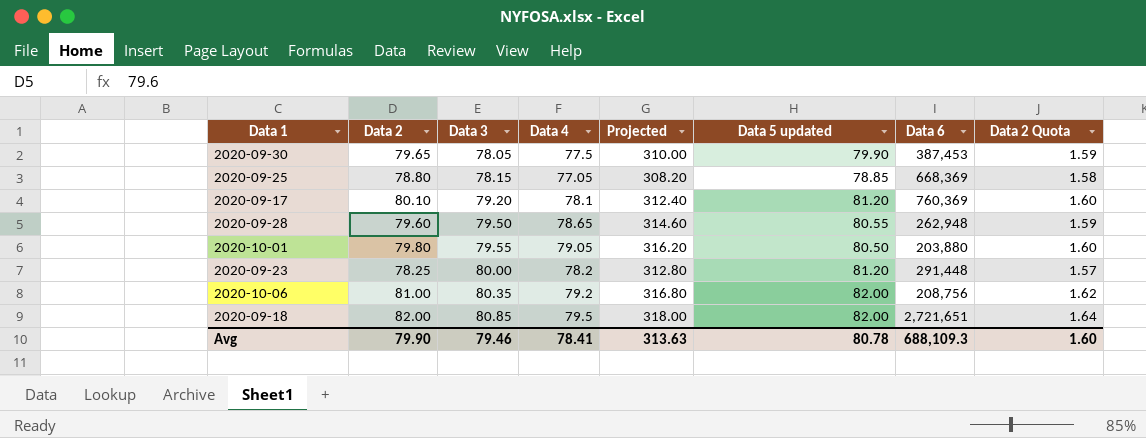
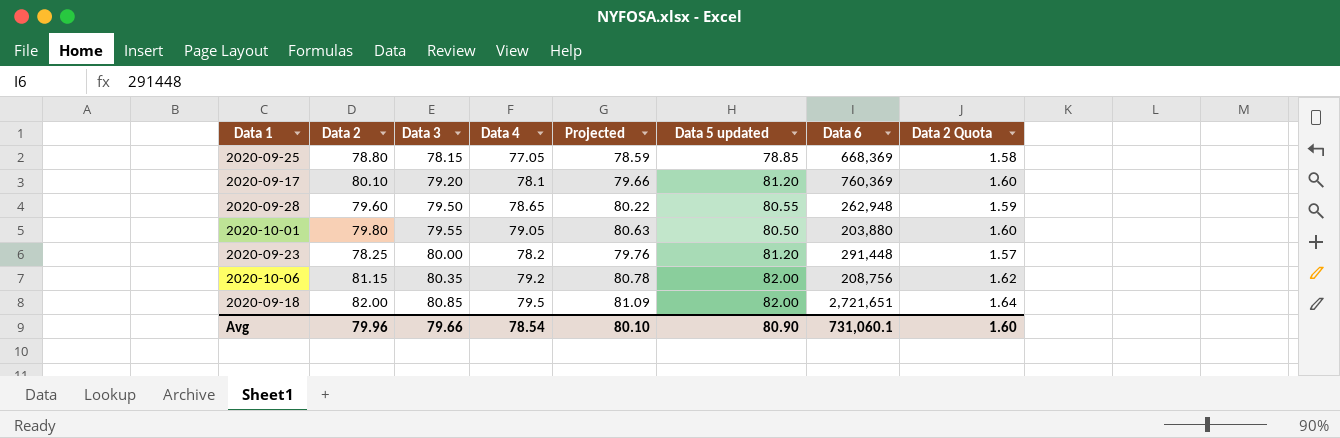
column Projected | formula: [Data 4] * 4 -> [Data 4] * 1.02
row 2020-09-30: 79.65 | 78.05 | 77.5 | 310.00 | 79.90 | 387,453 | 1.59 -> none
2020-10-06 | Data 2: 81.00 -> 81.15
Avg | Data 2: 79.90 -> 79.96
Avg | Data 3: 79.46 -> 79.66
Avg | Data 4: 78.41 -> 78.54
Avg | Projected: 313.63 -> 80.10
Avg | Data 5 updated: 80.78 -> 80.90
Avg | Data 6: 688,109.3 -> 731,060.1

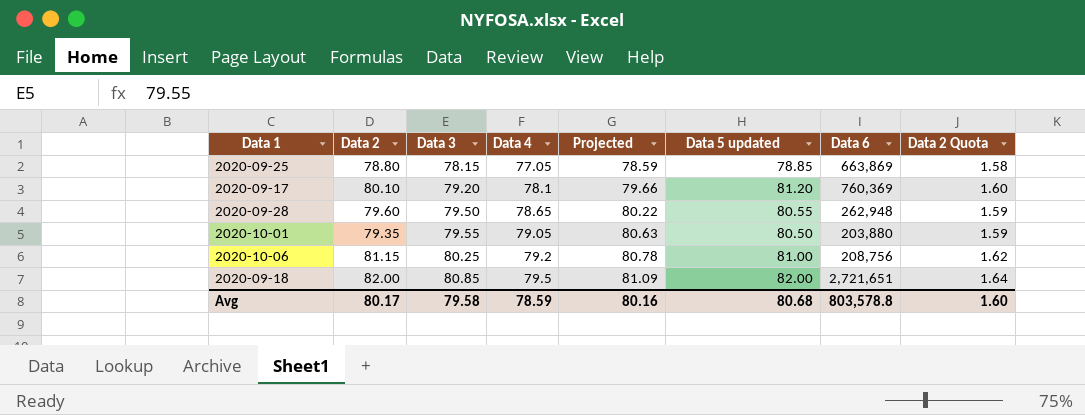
row 2020-09-23: 78.25 | 80.00 | 78.2 | 79.76 | 81.20 | 291,448 | 1.57 -> none
2020-09-25 | Data 6: 668,369 -> 663,869
2020-10-01 | Data 2: 79.80 -> 79.35
2020-10-01 | Data 2 Quota: 1.60 -> 1.59
2020-10-06 | Data 3: 80.35 -> 80.25
2020-10-06 | Data 5 updated: 82.00 -> 81.00
Avg | Data 2: 79.96 -> 80.17
Avg | Data 3: 79.66 -> 79.58
Avg | Data 4: 78.54 -> 78.59
Avg | Projected: 80.10 -> 80.16
Avg | Data 5 updated: 80.90 -> 80.68
Avg | Data 6: 731,060.1 -> 803,578.8

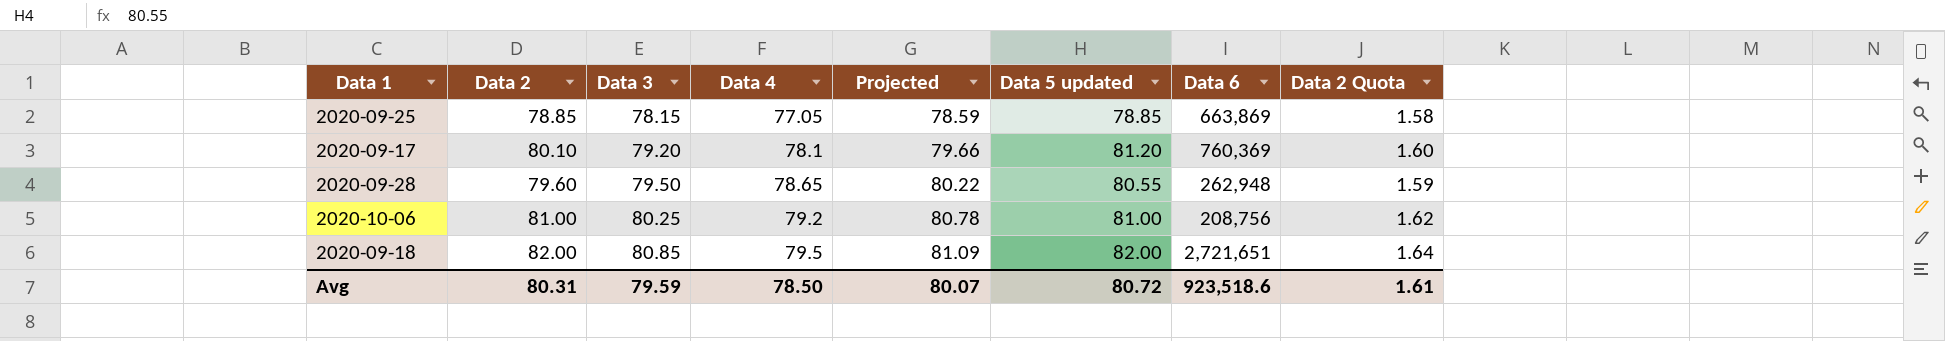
row 2020-10-01: 79.35 | 79.55 | 79.05 | 80.63 | 80.50 | 203,880 | 1.59 -> none
2020-09-25 | Data 2: 78.80 -> 78.85
2020-10-06 | Data 2: 81.15 -> 81.00
Avg | Data 2: 80.17 -> 80.31
Avg | Data 3: 79.58 -> 79.59
Avg | Data 4: 78.59 -> 78.50
Avg | Projected: 80.16 -> 80.07
Avg | Data 5 updated: 80.68 -> 80.72
Avg | Data 6: 803,578.8 -> 923,518.6
Avg | Data 2 Quota: 1.60 -> 1.61

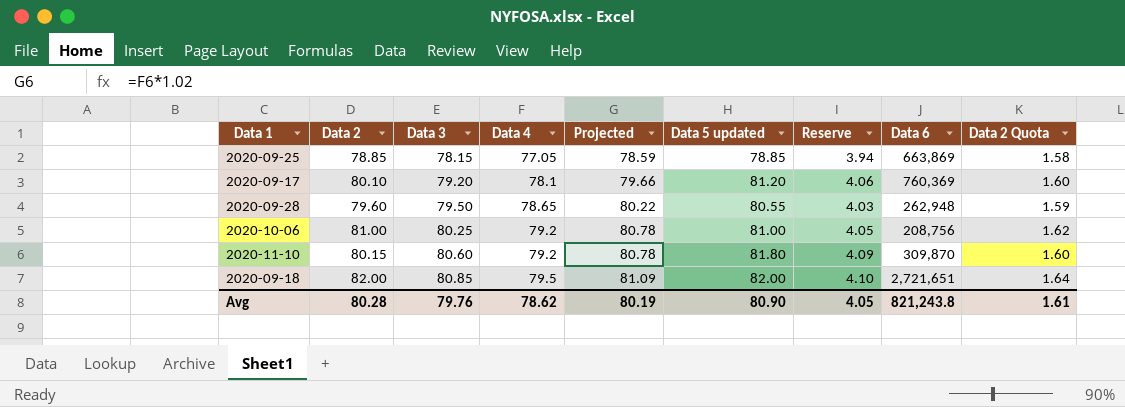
column Reserve | formula: none -> [Data 5 updated] * 0.05
row 2020-11-10: none -> 80.15 | 80.60 | 79.2 | 80.78 | 81.80 | 4.09 | 309,870 | 1.60
Avg | Data 2: 80.31 -> 80.28
Avg | Data 3: 79.59 -> 79.76
Avg | Data 4: 78.50 -> 78.62
Avg | Projected: 80.07 -> 80.19
Avg | Data 5 updated: 80.72 -> 80.90
Avg | Data 6: 923,518.6 -> 821,243.8

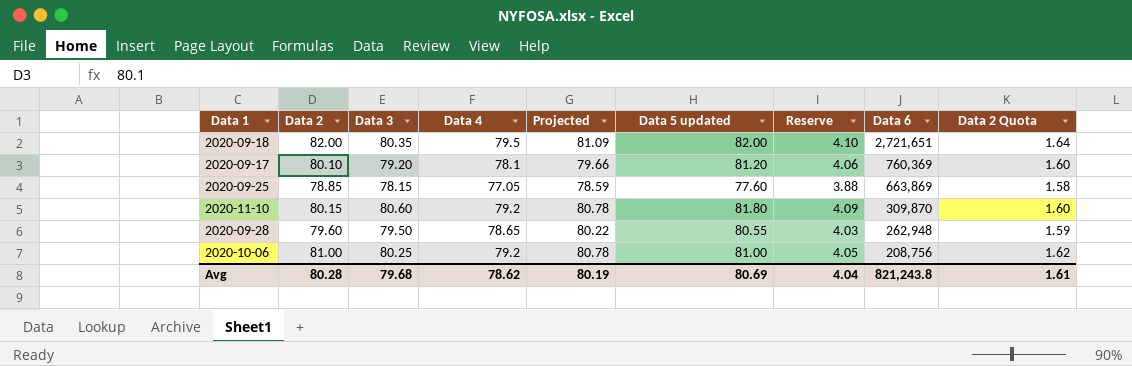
row order: Data 3 ascending -> Data 6 descending
2020-09-18 | Data 3: 80.85 -> 80.35
2020-09-25 | Data 5 updated: 78.85 -> 77.60
2020-09-25 | Reserve: 3.94 -> 3.88
Avg | Data 3: 79.76 -> 79.68
Avg | Data 5 updated: 80.90 -> 80.69
Avg | Reserve: 4.05 -> 4.04

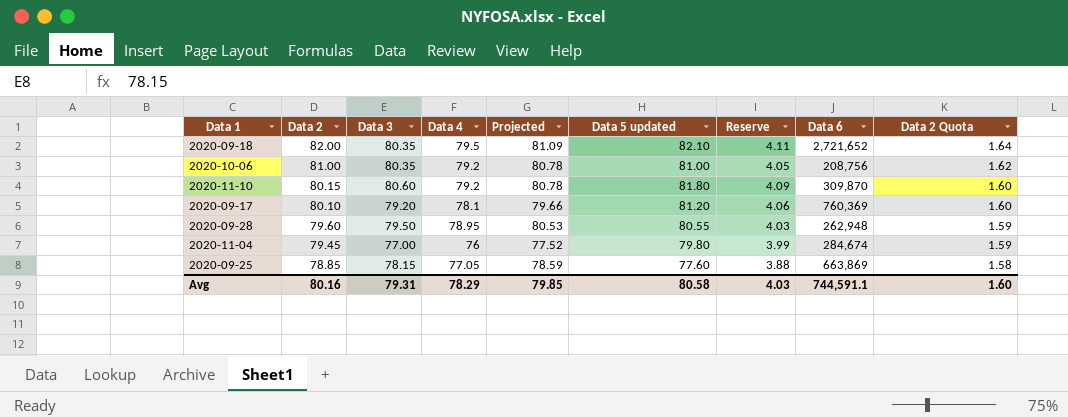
row order: Data 6 descending -> Data 2 descending
2020-09-18 | Data 5 updated: 82.00 -> 82.10
2020-09-18 | Reserve: 4.10 -> 4.11
2020-09-18 | Data 6: 2,721,651 -> 2,721,652
2020-10-06 | Data 3: 80.25 -> 80.35
2020-09-28 | Data 4: 78.65 -> 78.95
2020-09-28 | Projected: 80.22 -> 80.53
row 2020-11-04: none -> 79.45 | 77.00 | 76 | 77.52 | 79.80 | 3.99 | 284,674 | 1.59
Avg | Data 2: 80.28 -> 80.16
Avg | Data 3: 79.68 -> 79.31
Avg | Data 4: 78.62 -> 78.29
Avg | Projected: 80.19 -> 79.85
Avg | Data 5 updated: 80.69 -> 80.58
Avg | Reserve: 4.04 -> 4.03
Avg | Data 6: 821,243.8 -> 744,591.1
Avg | Data 2 Quota: 1.61 -> 1.60

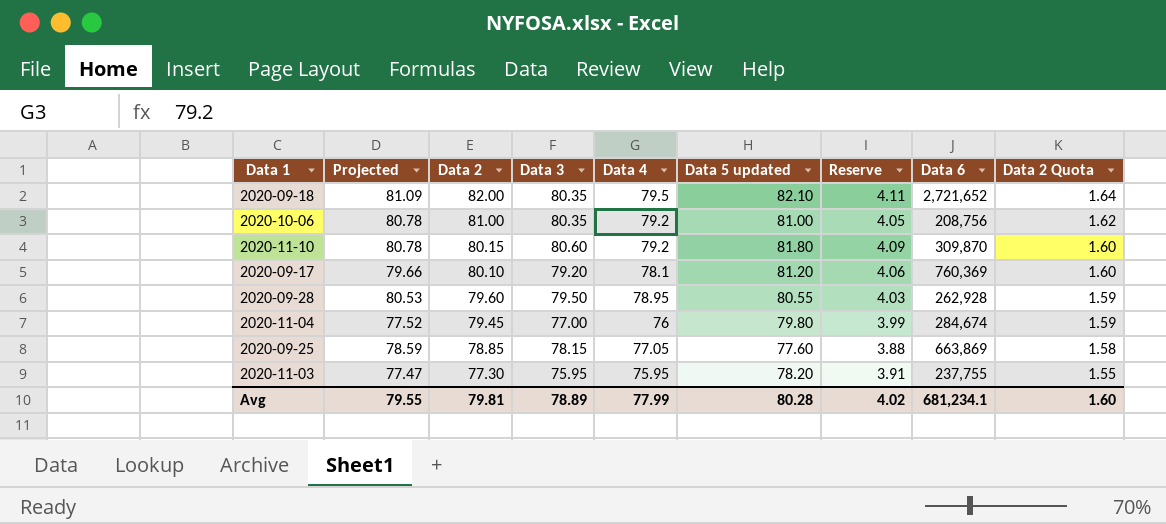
column Projected | position: 5 -> 2
2020-09-28 | Data 6: 262,948 -> 262,928
row 2020-11-03: none -> 77.47 | 77.30 | 75.95 | 75.95 | 78.20 | 3.91 | 237,755 | 1.55
Avg | Projected: 79.85 -> 79.55
Avg | Data 2: 80.16 -> 79.81
Avg | Data 3: 79.31 -> 78.89
Avg | Data 4: 78.29 -> 77.99
Avg | Data 5 updated: 80.58 -> 80.28
Avg | Reserve: 4.03 -> 4.02
Avg | Data 6: 744,591.1 -> 681,234.1

